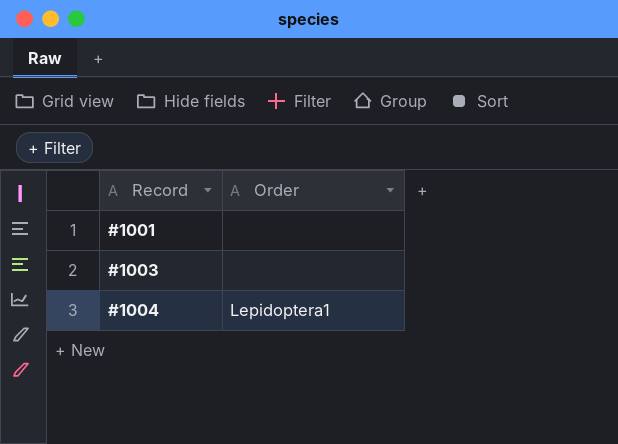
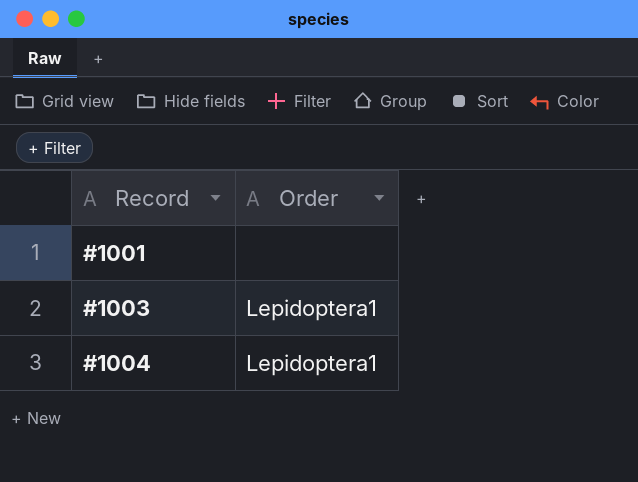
#1003 | Order: none -> Lepidoptera1

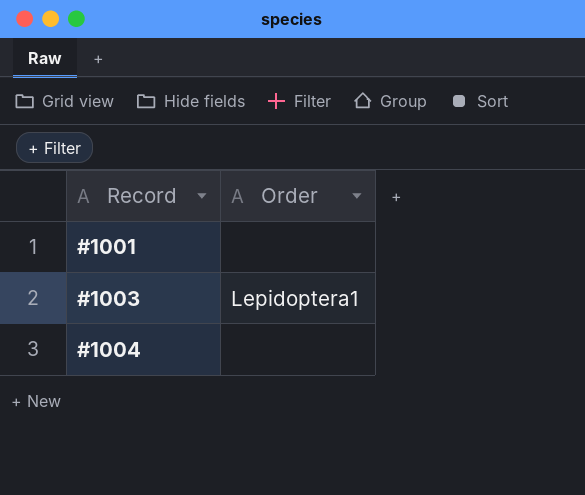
#1004 | Order: Lepidoptera1 -> none

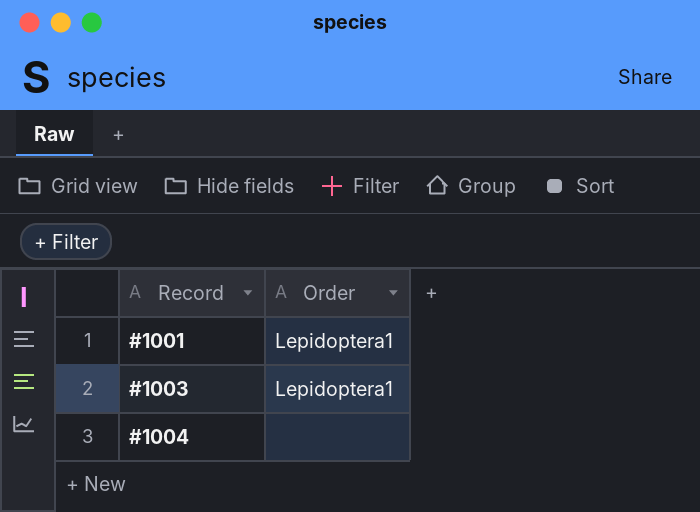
#1001 | Order: none -> Lepidoptera1

